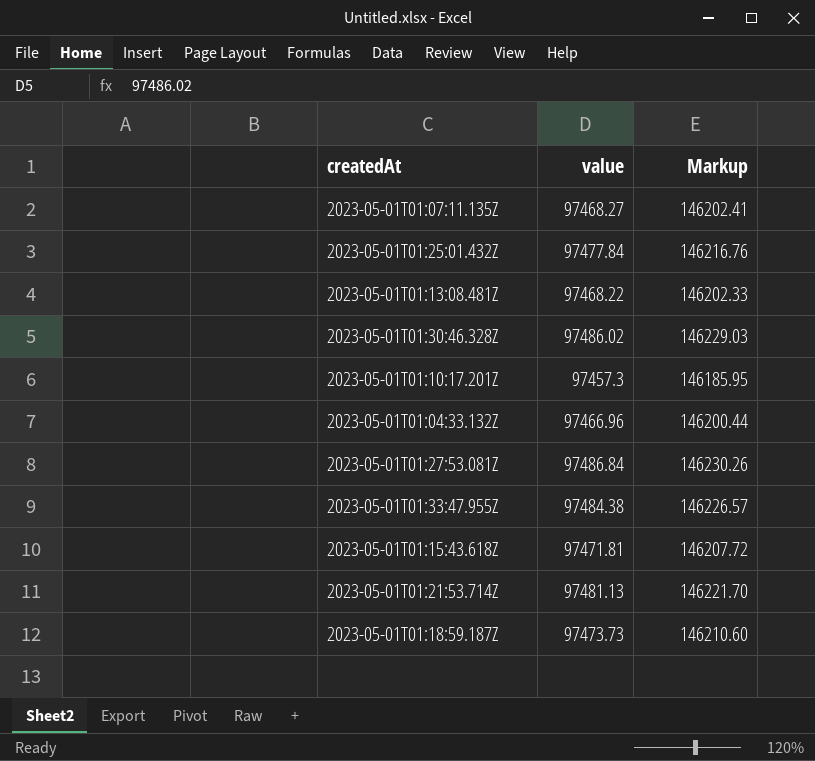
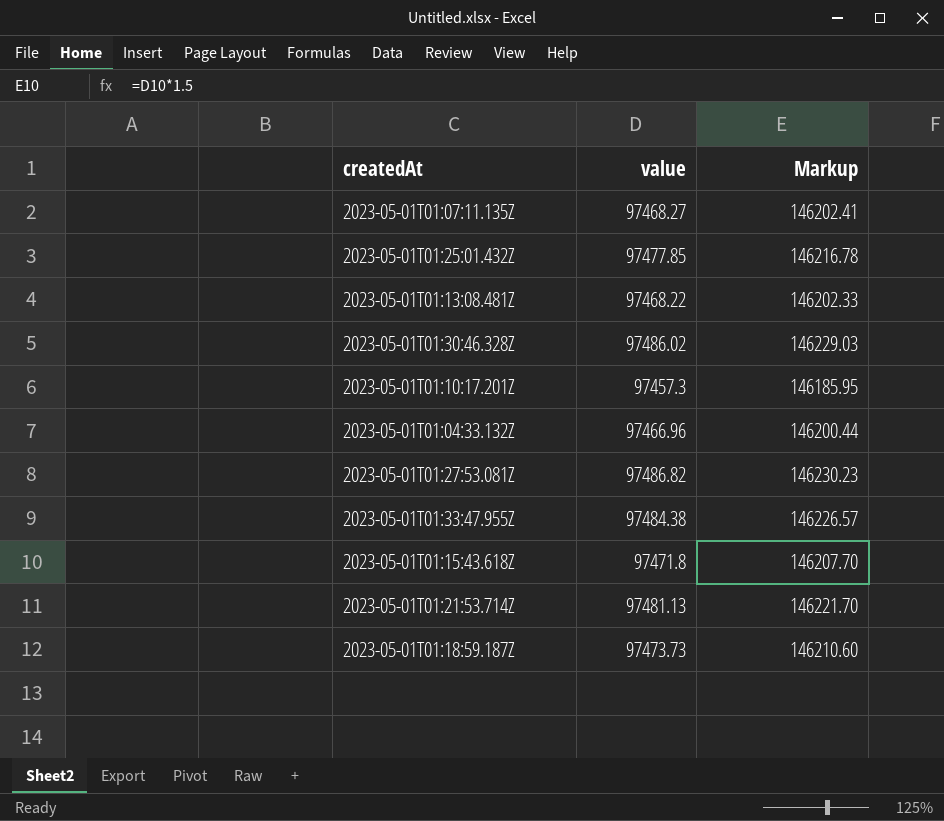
2023-05-01T01:25:01.432Z | value: 97477.84 -> 97477.85
2023-05-01T01:25:01.432Z | Markup: 146216.76 -> 146216.78
2023-05-01T01:27:53.081Z | value: 97486.84 -> 97486.82
2023-05-01T01:27:53.081Z | Markup: 146230.26 -> 146230.23
2023-05-01T01:15:43.618Z | value: 97471.81 -> 97471.8
2023-05-01T01:15:43.618Z | Markup: 146207.72 -> 146207.70

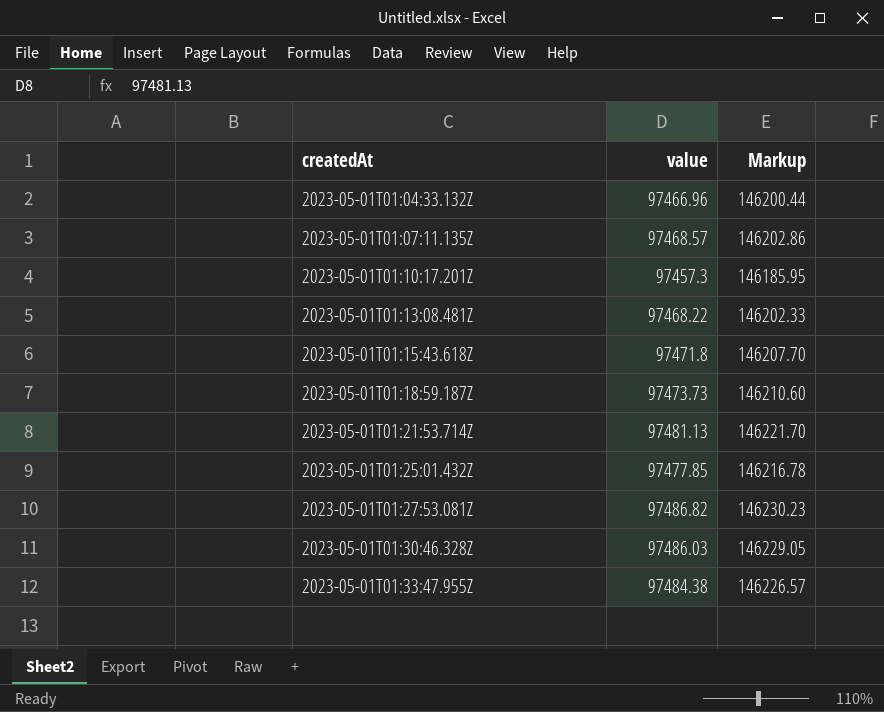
row order: none -> createdAt ascending
2023-05-01T01:07:11.135Z | value: 97468.27 -> 97468.57
2023-05-01T01:07:11.135Z | Markup: 146202.41 -> 146202.86
2023-05-01T01:30:46.328Z | value: 97486.02 -> 97486.03
2023-05-01T01:30:46.328Z | Markup: 146229.03 -> 146229.05

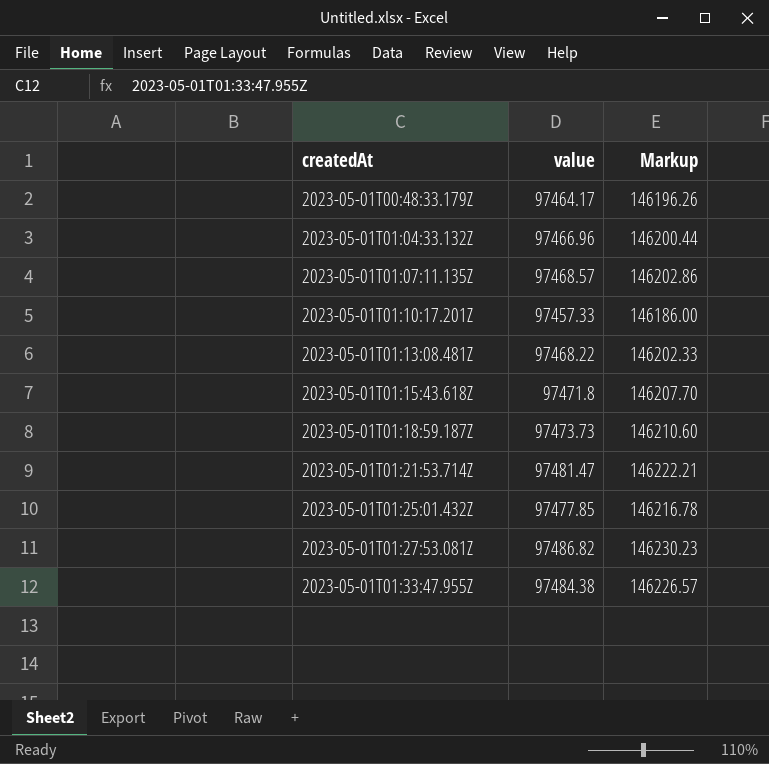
row 2023-05-01T01:30:46.328Z: 97486.03 | 146229.05 -> none
row 2023-05-01T00:48:33.179Z: none -> 97464.17 | 146196.26
2023-05-01T01:10:17.201Z | value: 97457.3 -> 97457.33
2023-05-01T01:10:17.201Z | Markup: 146185.95 -> 146186.00
2023-05-01T01:21:53.714Z | value: 97481.13 -> 97481.47
2023-05-01T01:21:53.714Z | Markup: 146221.70 -> 146222.21

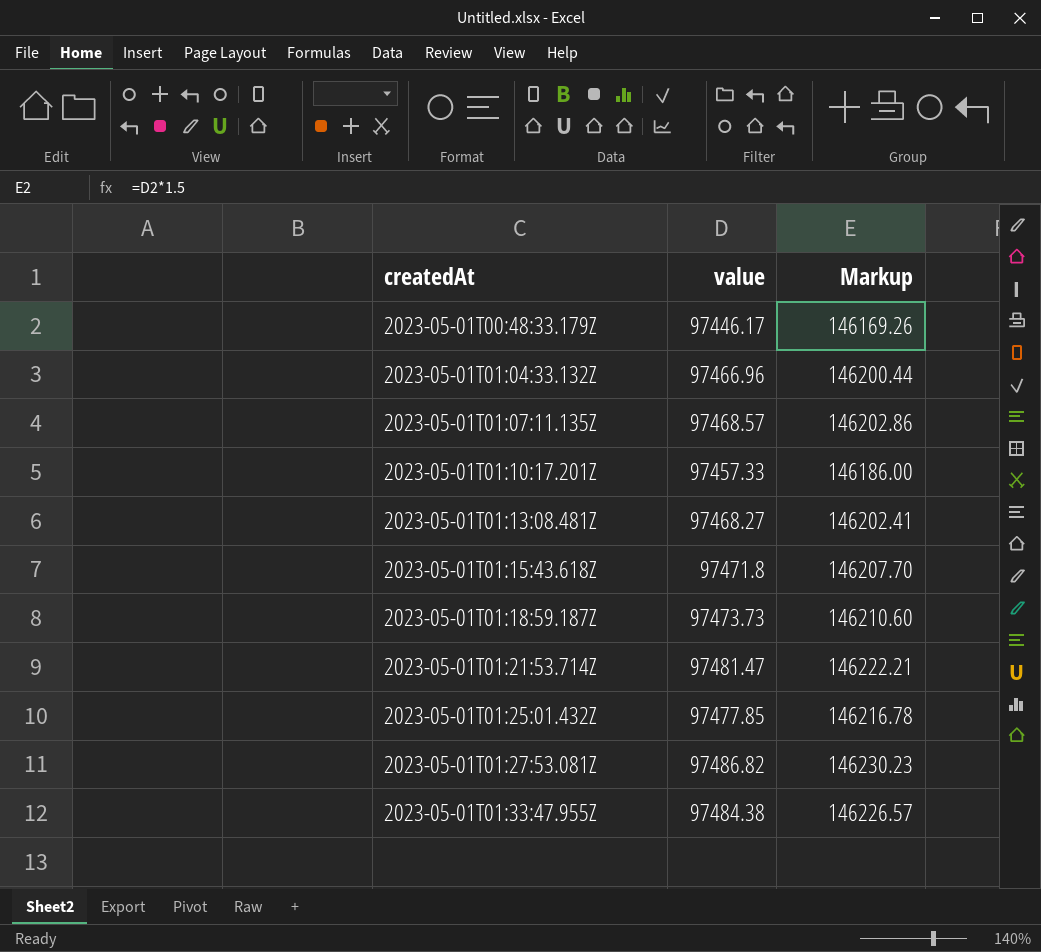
2023-05-01T00:48:33.179Z | value: 97464.17 -> 97446.17
2023-05-01T00:48:33.179Z | Markup: 146196.26 -> 146169.26
2023-05-01T01:13:08.481Z | value: 97468.22 -> 97468.27
2023-05-01T01:13:08.481Z | Markup: 146202.33 -> 146202.41

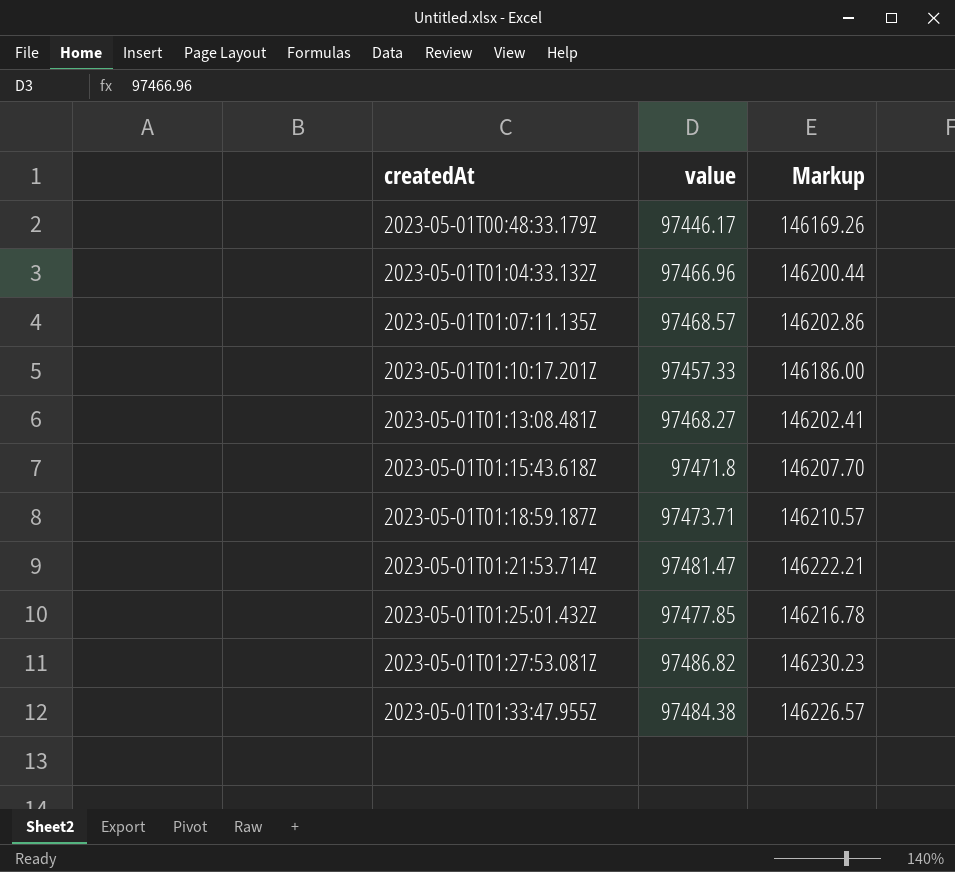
2023-05-01T01:18:59.187Z | value: 97473.73 -> 97473.71
2023-05-01T01:18:59.187Z | Markup: 146210.60 -> 146210.57

